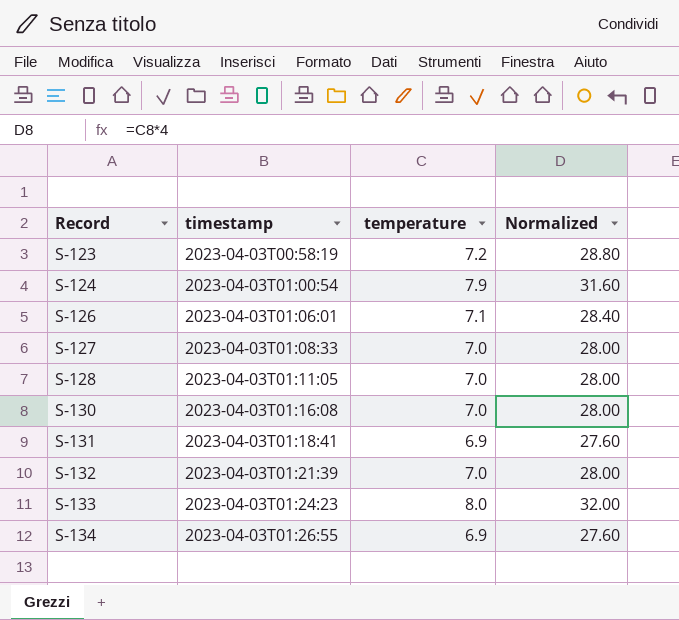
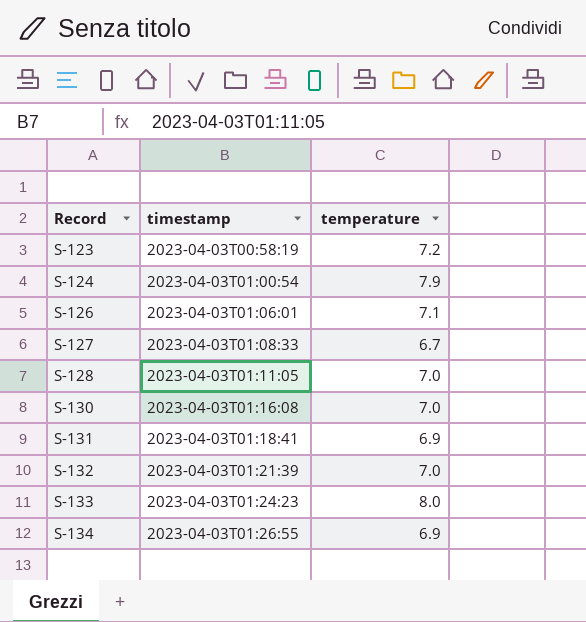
column Normalized | formula: [temperature] * 4 -> none
S-127 | temperature: 7.0 -> 6.7

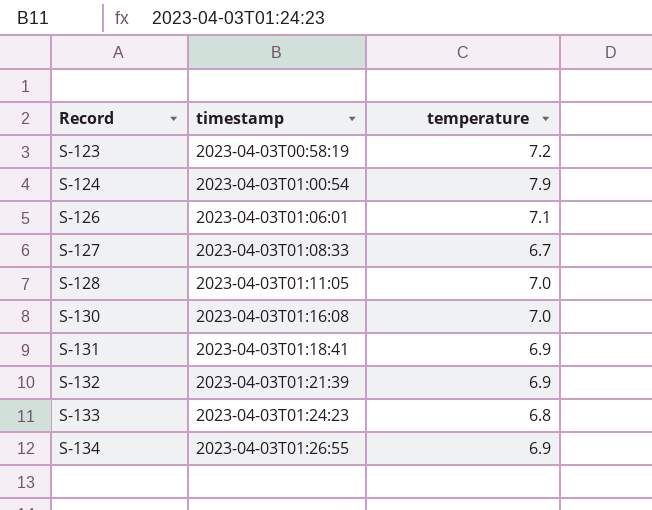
S-132 | temperature: 7.0 -> 6.9
S-133 | temperature: 8.0 -> 6.8

